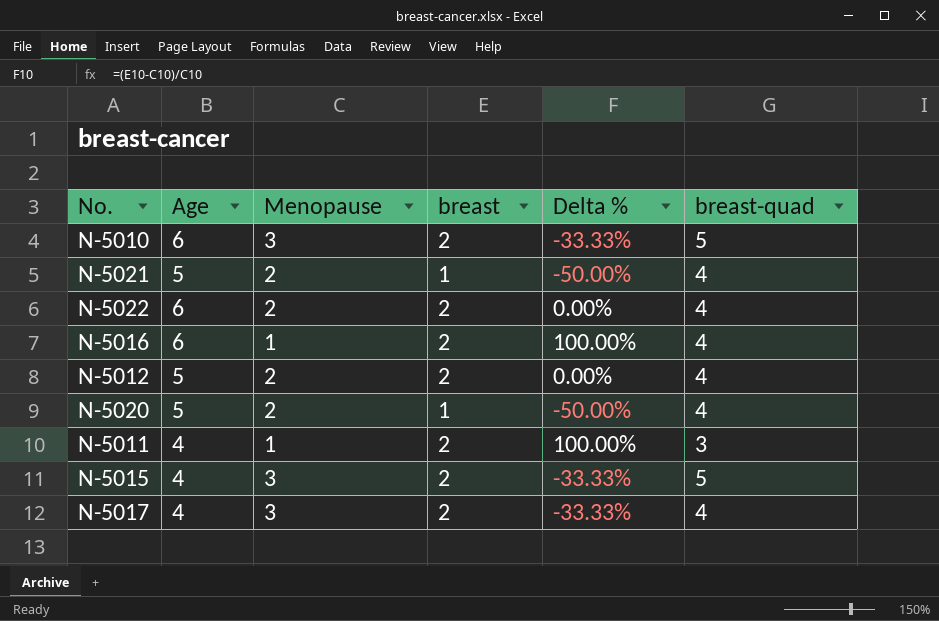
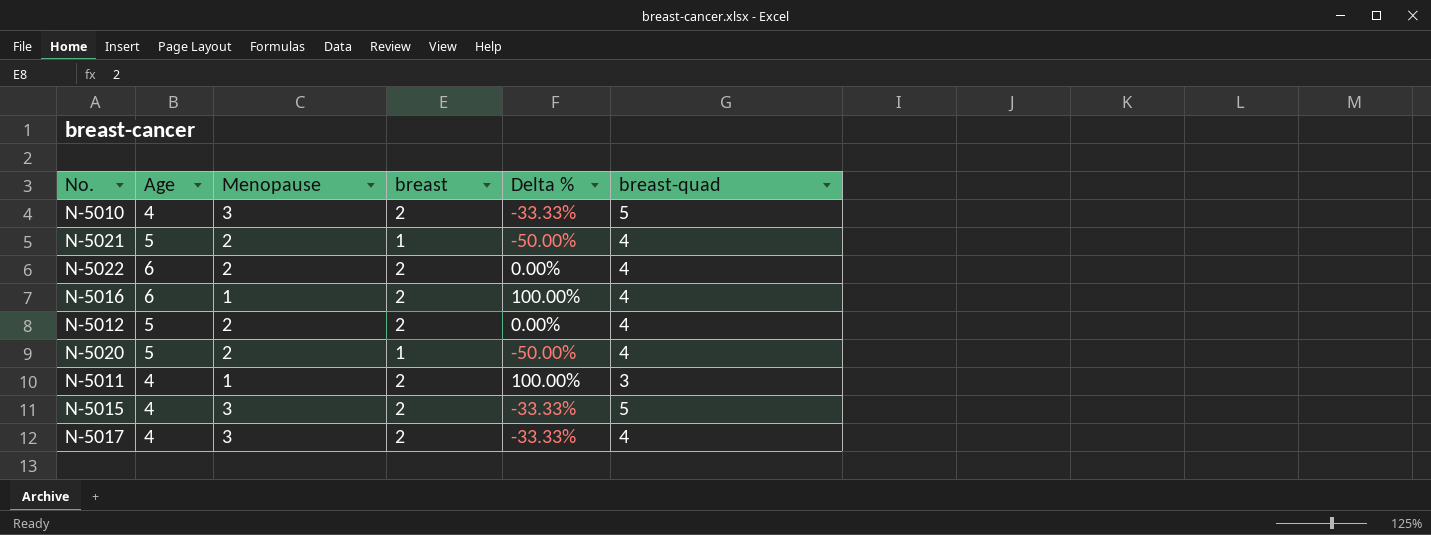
N-5010 | Age: 6 -> 4

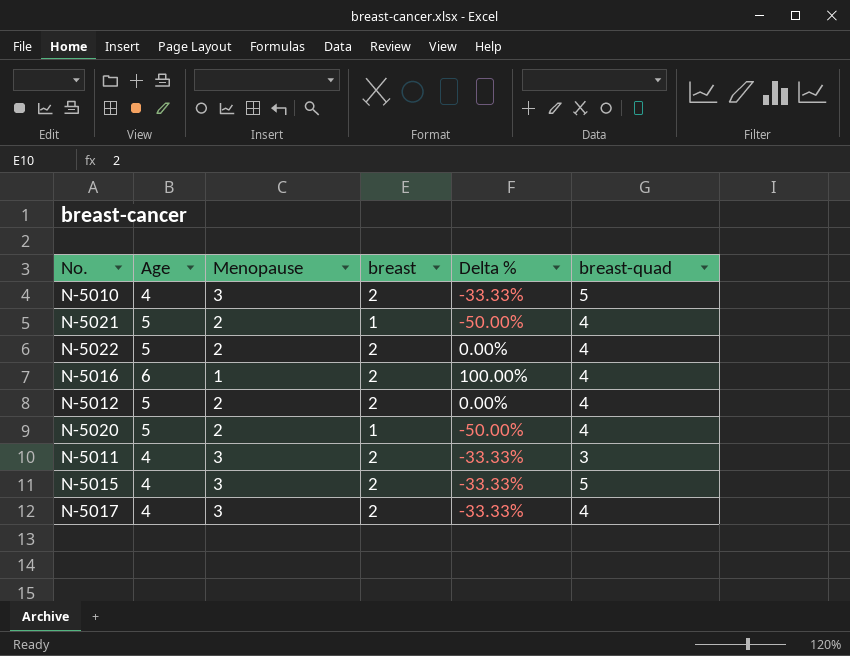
N-5022 | Age: 6 -> 5
N-5011 | Menopause: 1 -> 3
N-5011 | Delta %: 100.00% -> -33.33%

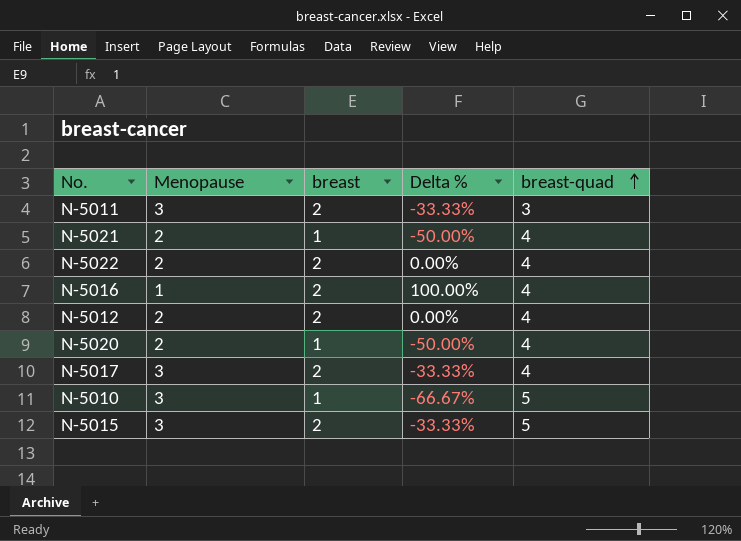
row order: none -> breast-quad ascending
column Age | position: 2 -> none
N-5010 | breast: 2 -> 1
N-5010 | Delta %: -33.33% -> -66.67%

